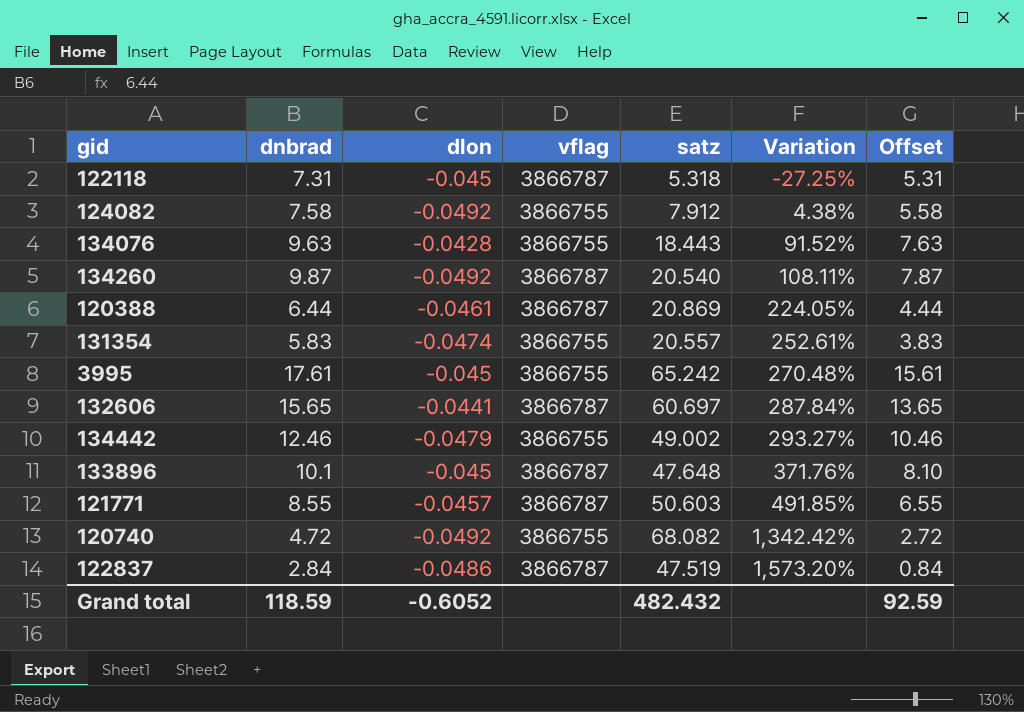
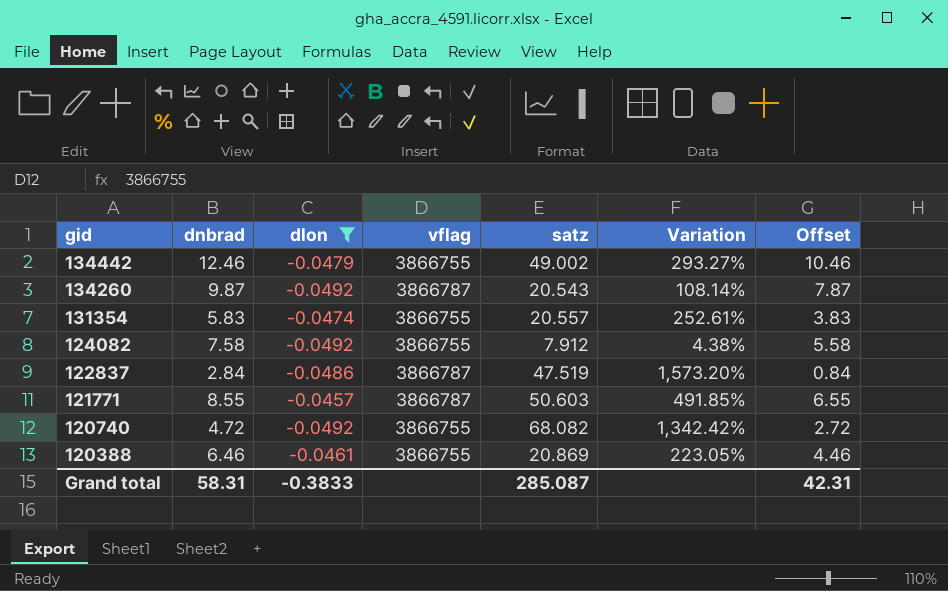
filter: none -> dlon <= -0.0457
row order: Variation ascending -> gid descending
134260 | satz: 20.540 -> 20.543
134260 | Variation: 108.11% -> 108.14%
120388 | dnbrad: 6.44 -> 6.46
120388 | vflag: 3866787 -> 3866755
120388 | Variation: 224.05% -> 223.05%
120388 | Offset: 4.44 -> 4.46
Grand total | dnbrad: 118.59 -> 58.31
Grand total | dlon: -0.6052 -> -0.3833
Grand total | satz: 482.432 -> 285.087
Grand total | Offset: 92.59 -> 42.31

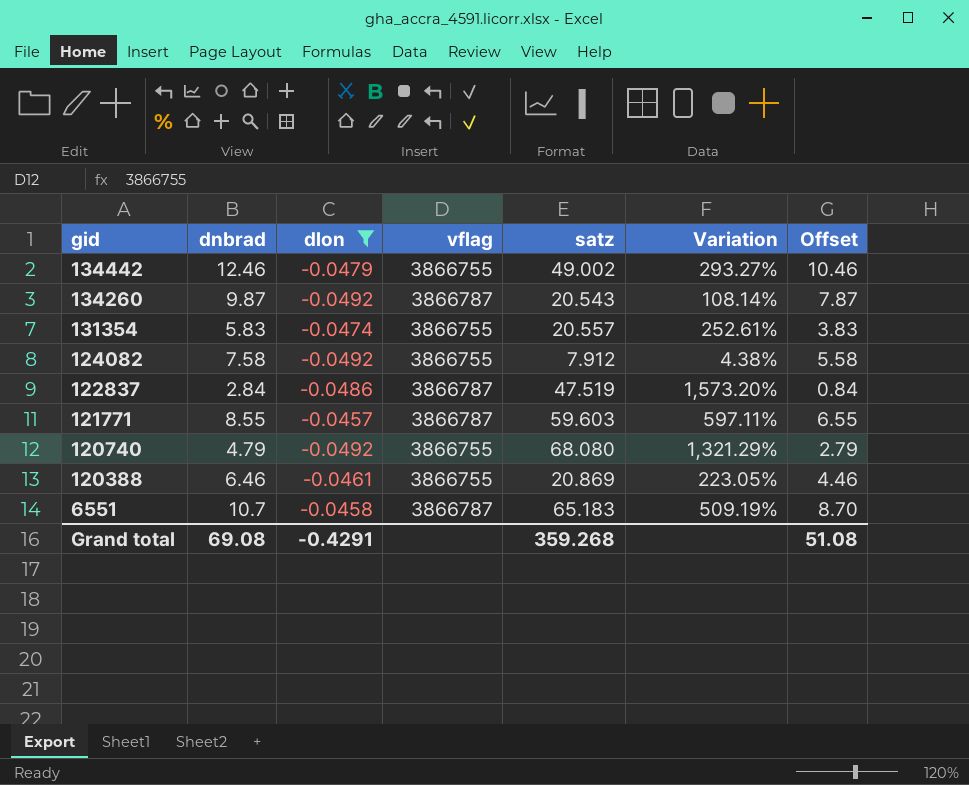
121771 | satz: 50.603 -> 59.603
121771 | Variation: 491.85% -> 597.11%
120740 | dnbrad: 4.72 -> 4.79
120740 | satz: 68.082 -> 68.080
120740 | Variation: 1,342.42% -> 1,321.29%
120740 | Offset: 2.72 -> 2.79
row 6551: none -> 10.7 | -0.0458 | 3866787 | 65.183 | 509.19% | 8.70
Grand total | dnbrad: 58.31 -> 69.08
Grand total | dlon: -0.3833 -> -0.4291
Grand total | satz: 285.087 -> 359.268
Grand total | Offset: 42.31 -> 51.08

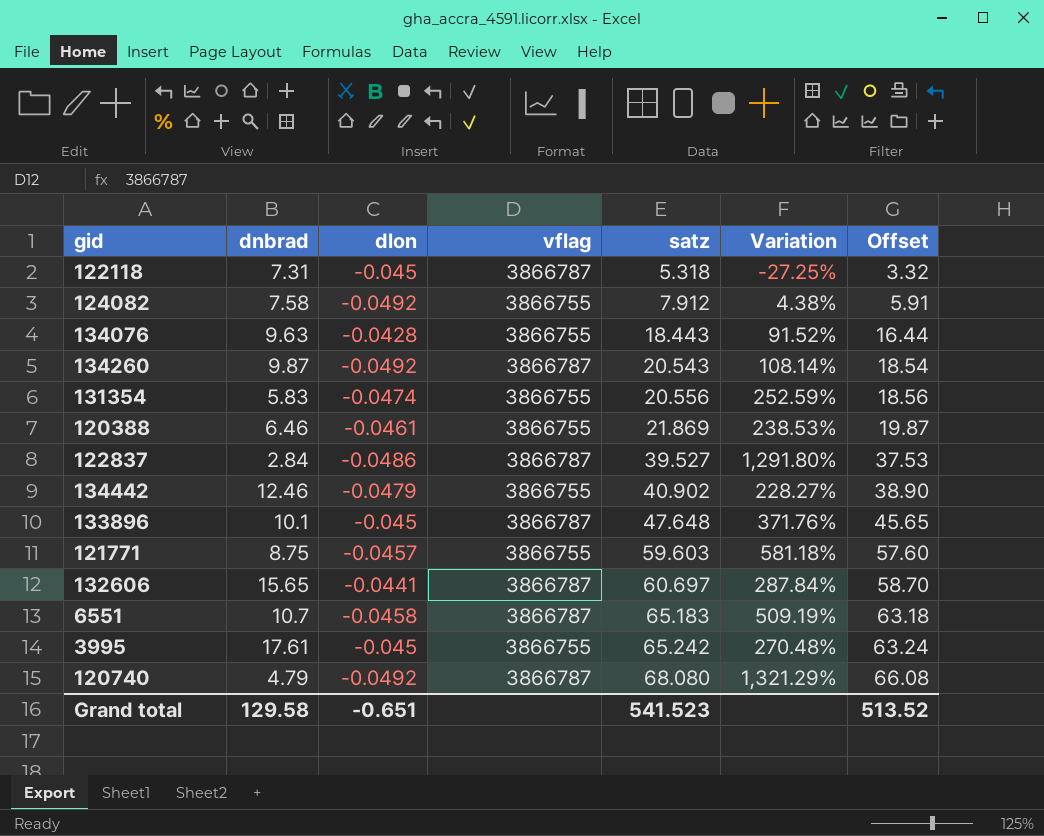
filter: dlon <= -0.0457 -> none
row order: gid descending -> satz ascending
column Offset | formula: [dnbrad] - 2 -> [satz] - 2
131354 | satz: 20.557 -> 20.556
131354 | Variation: 252.61% -> 252.59%
120388 | satz: 20.869 -> 21.869
120388 | Variation: 223.05% -> 238.53%
122837 | satz: 47.519 -> 39.527
122837 | Variation: 1,573.20% -> 1,291.80%
134442 | satz: 49.002 -> 40.902
134442 | Variation: 293.27% -> 228.27%
121771 | dnbrad: 8.55 -> 8.75
121771 | vflag: 3866787 -> 3866755
121771 | Variation: 597.11% -> 581.18%
120740 | vflag: 3866755 -> 3866787
Grand total | dnbrad: 69.08 -> 129.58
Grand total | dlon: -0.4291 -> -0.651
Grand total | satz: 359.268 -> 541.523
Grand total | Offset: 51.08 -> 513.52

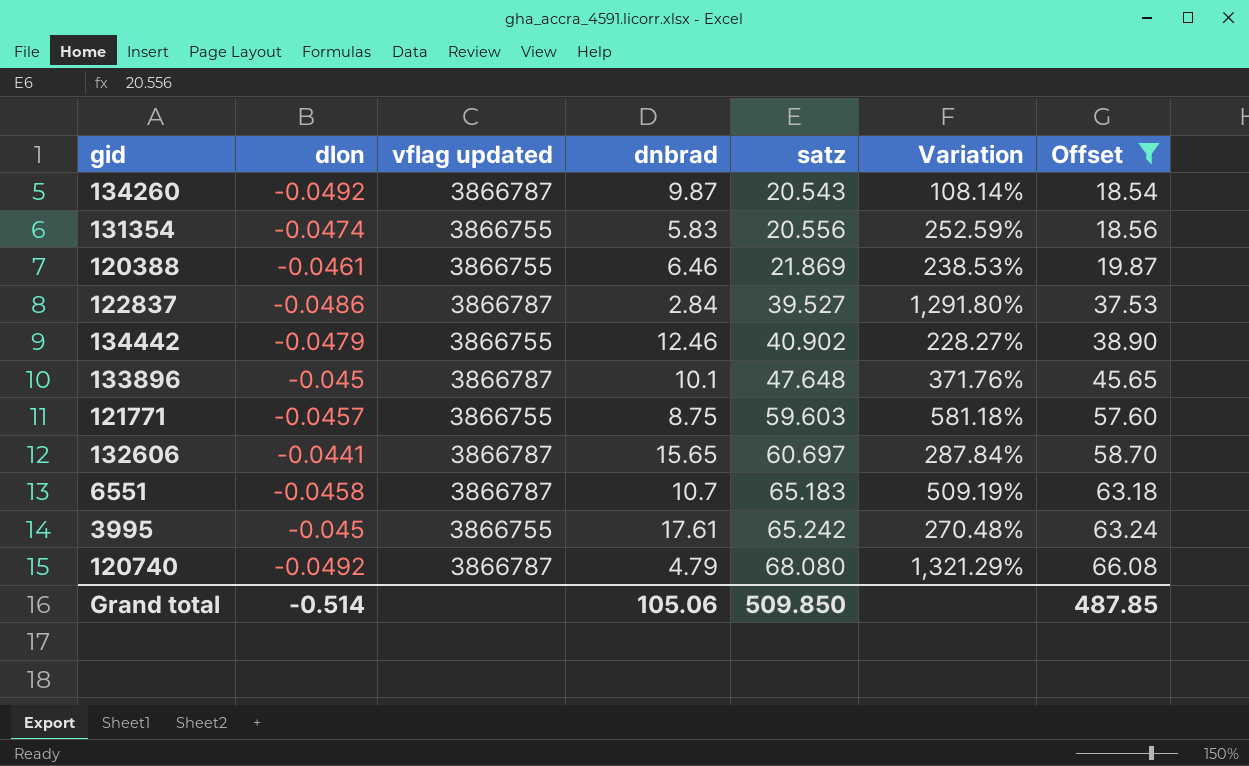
filter: none -> Offset >= 18.54
column name: vflag -> vflag updated
column dnbrad | position: 2 -> 4
Grand total | dlon: -0.651 -> -0.514
Grand total | dnbrad: 129.58 -> 105.06
Grand total | satz: 541.523 -> 509.850
Grand total | Offset: 513.52 -> 487.85

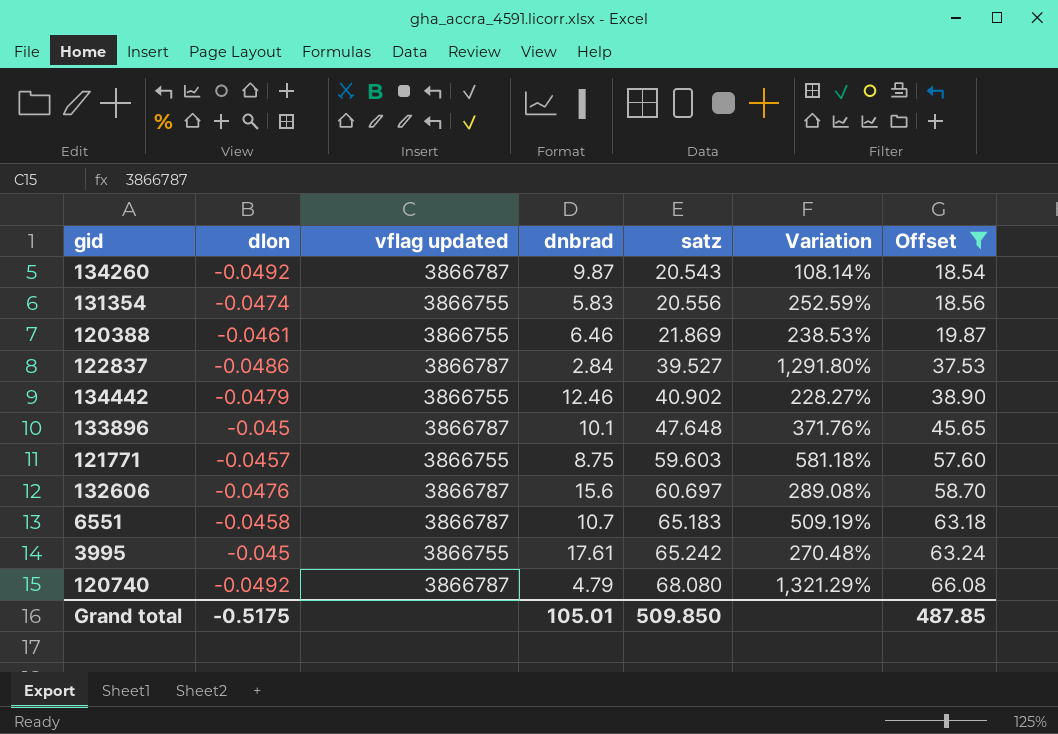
132606 | dlon: -0.0441 -> -0.0476
132606 | dnbrad: 15.65 -> 15.6
132606 | Variation: 287.84% -> 289.08%
Grand total | dlon: -0.514 -> -0.5175
Grand total | dnbrad: 105.06 -> 105.01

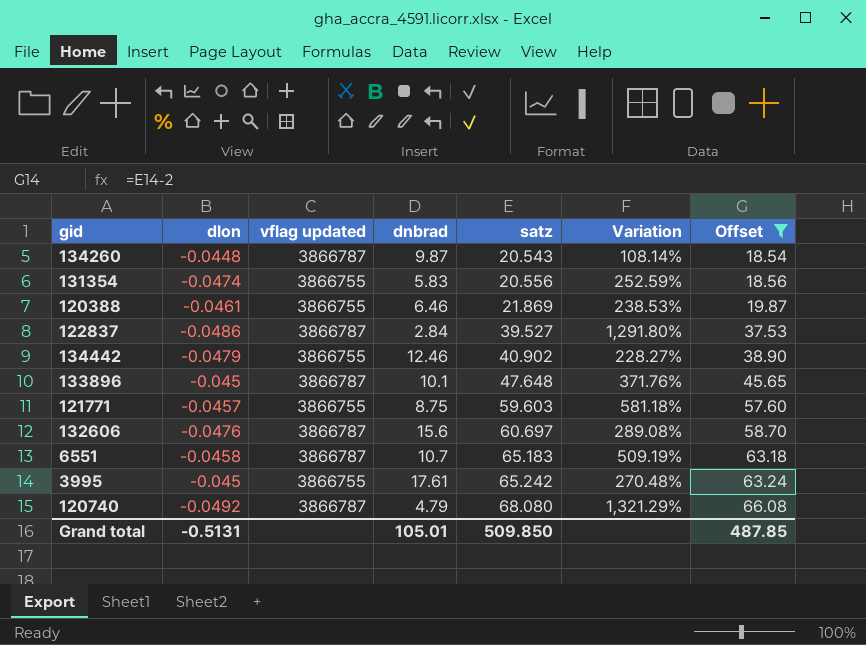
134260 | dlon: -0.0492 -> -0.0448
Grand total | dlon: -0.5175 -> -0.5131

